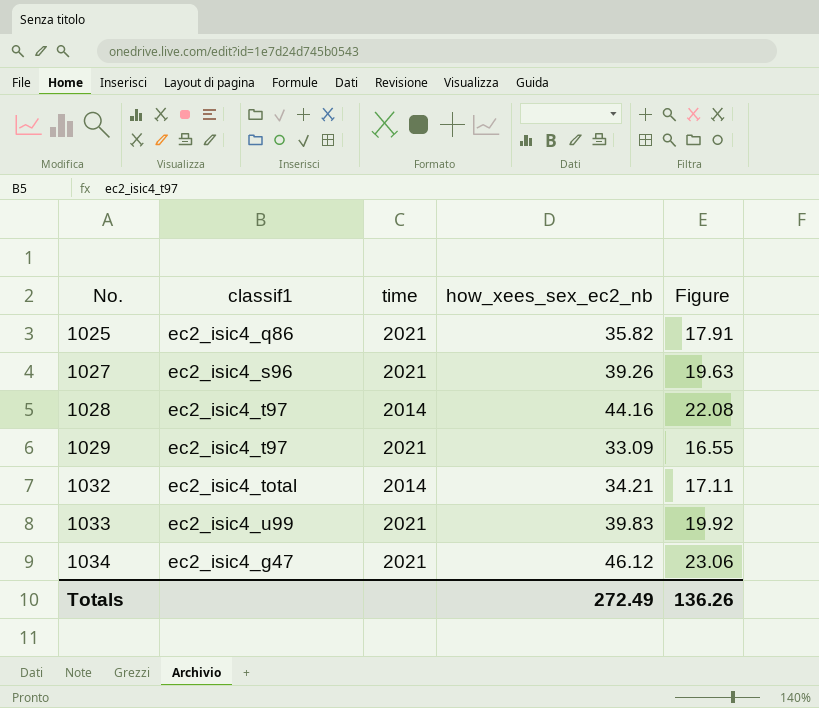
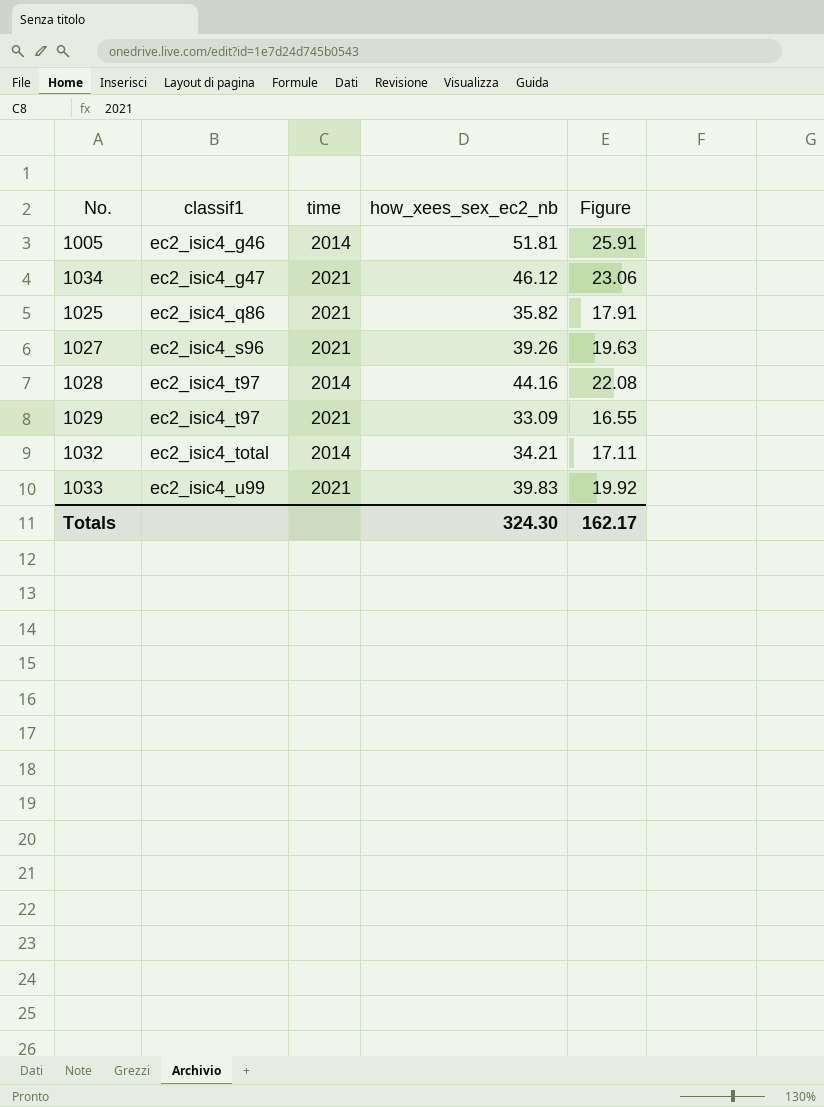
row order: No. ascending -> classif1 ascending
row 1005: none -> ec2_isic4_g46 | 2014 | 51.81 | 25.91
Totals | how_xees_sex_ec2_nb: 272.49 -> 324.30
Totals | Figure: 136.26 -> 162.17

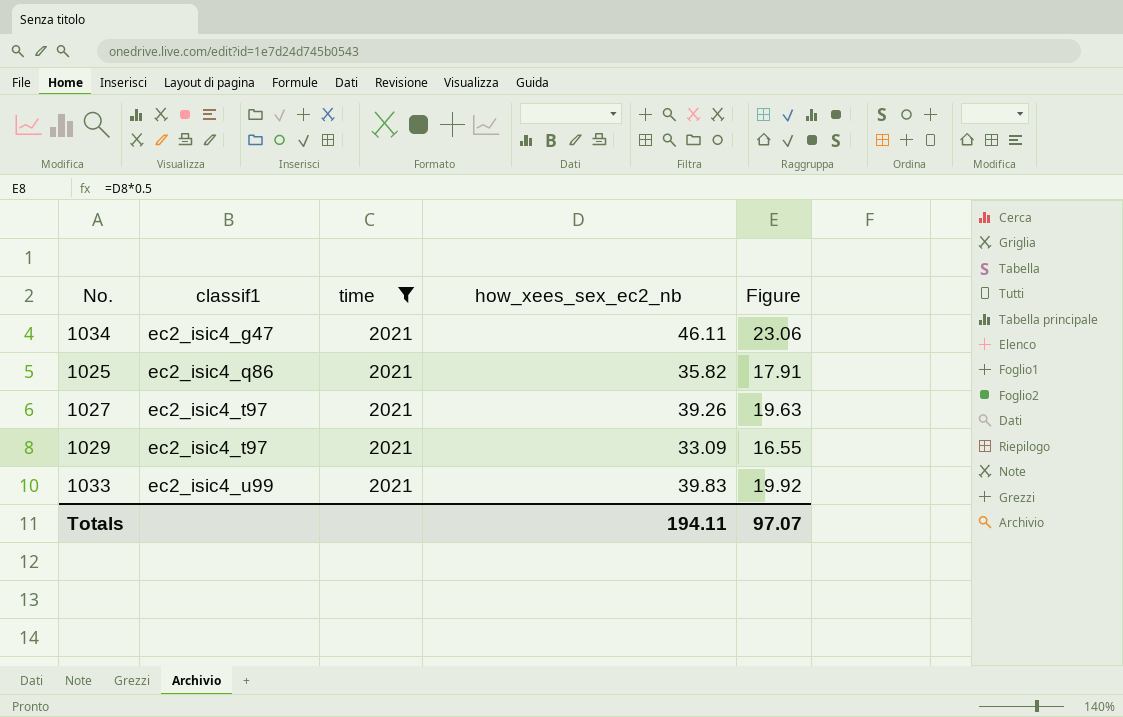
filter: none -> time = 2021
1034 | how_xees_sex_ec2_nb: 46.12 -> 46.11
1027 | classif1: ec2_isic4_s96 -> ec2_isic4_t97
Totals | how_xees_sex_ec2_nb: 324.30 -> 194.11
Totals | Figure: 162.17 -> 97.07

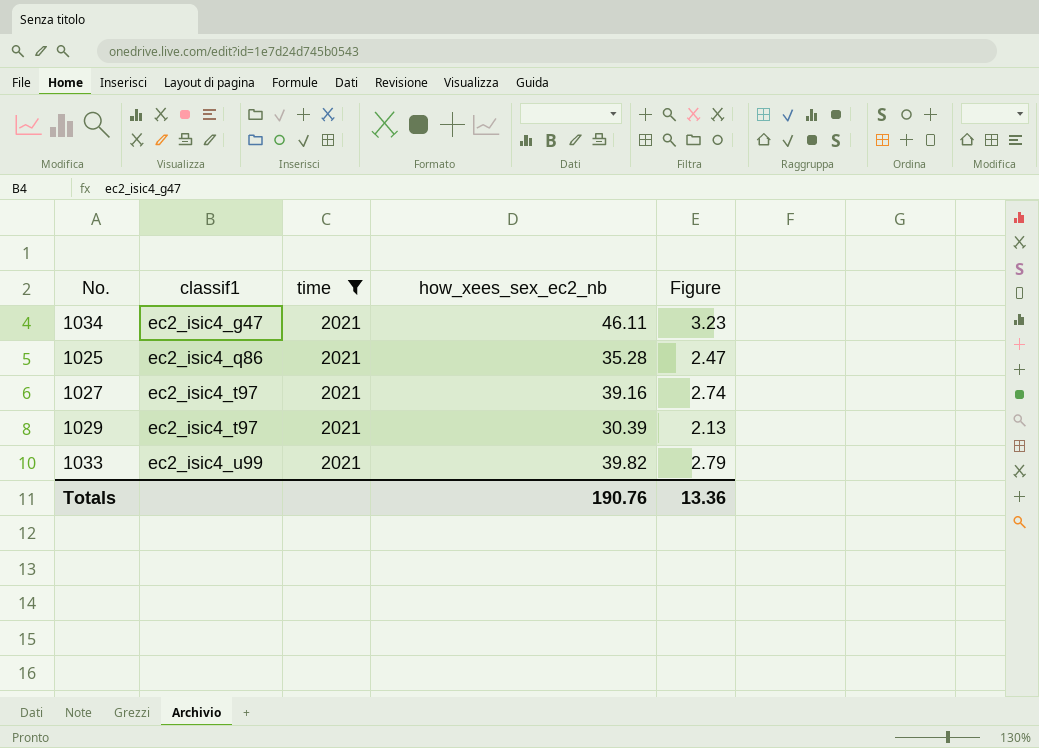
column Figure | formula: [how_xees_sex_ec2_nb] * 0.5 -> [how_xees_sex_ec2_nb] * 0.07
1025 | how_xees_sex_ec2_nb: 35.82 -> 35.28
1027 | how_xees_sex_ec2_nb: 39.26 -> 39.16
1029 | how_xees_sex_ec2_nb: 33.09 -> 30.39
1033 | how_xees_sex_ec2_nb: 39.83 -> 39.82
Totals | how_xees_sex_ec2_nb: 194.11 -> 190.76
Totals | Figure: 97.07 -> 13.36

